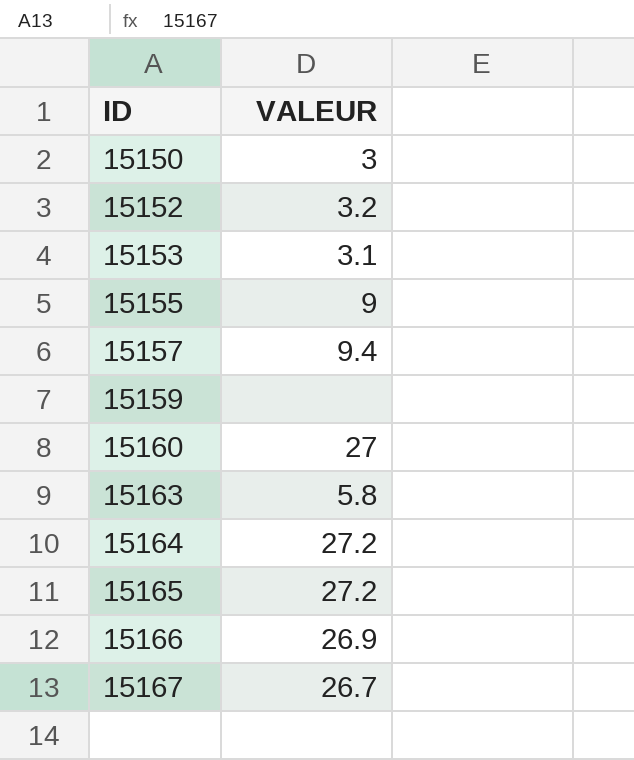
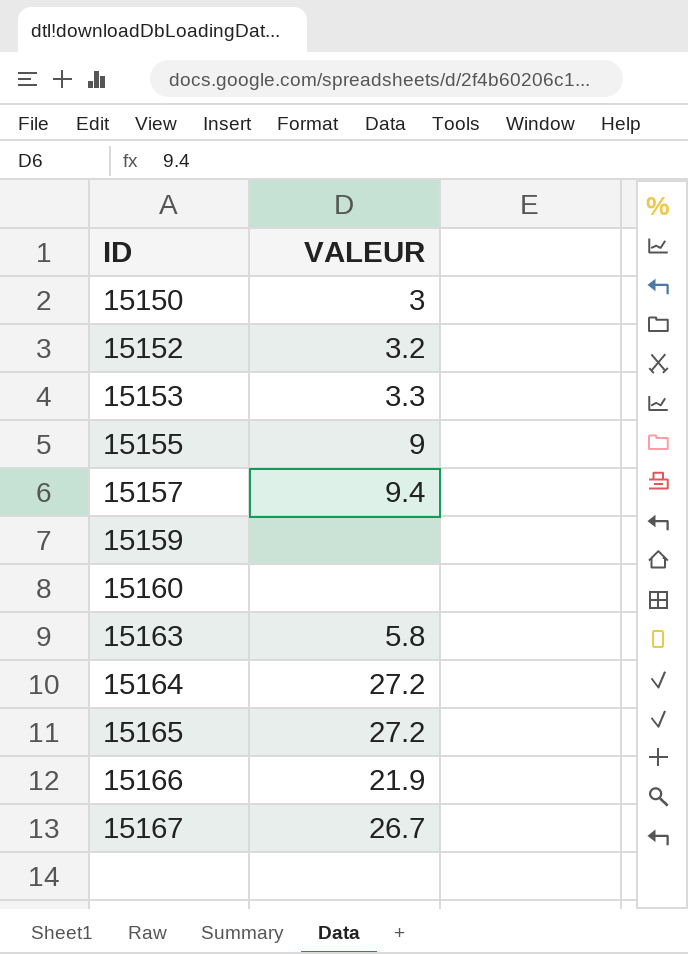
15153 | VALEUR: 3.1 -> 3.3
15160 | VALEUR: 27 -> none
15166 | VALEUR: 26.9 -> 21.9

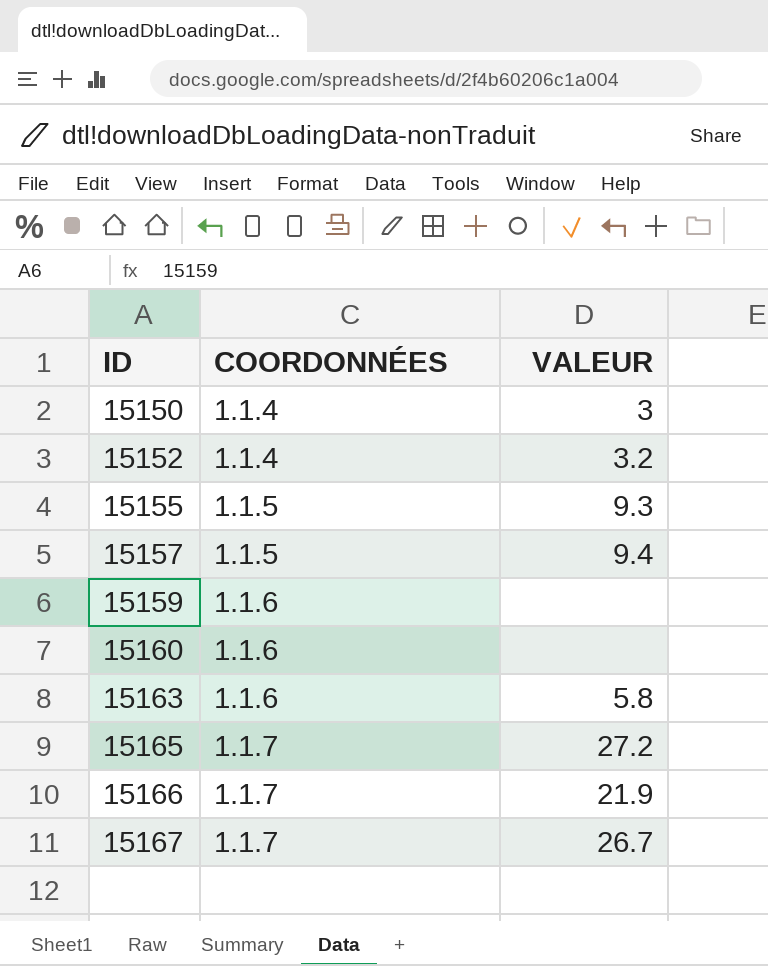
column COORDONNÉES | position: none -> 2
row 15153: 3.3 -> none
row 15164: 27.2 -> none
15155 | VALEUR: 9 -> 9.3

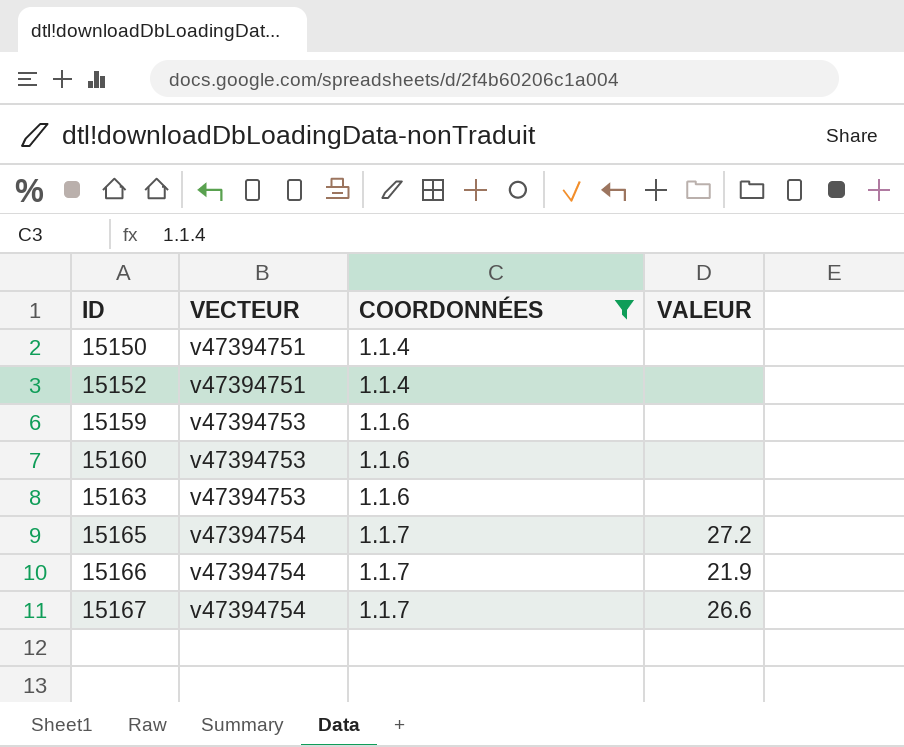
filter: none -> COORDONNÉES != 1.1.5
column VECTEUR | position: none -> 2
15150 | VALEUR: 3 -> none
15152 | VALEUR: 3.2 -> none
15163 | VALEUR: 5.8 -> none
15167 | VALEUR: 26.7 -> 26.6

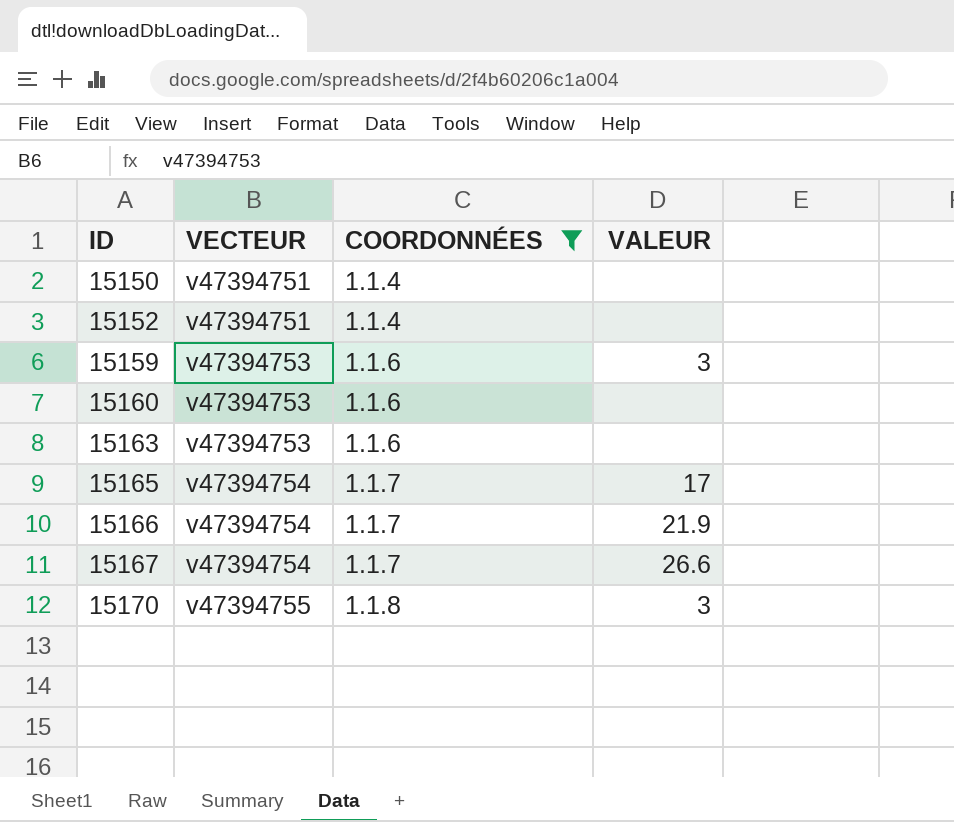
15159 | VALEUR: none -> 3
15165 | VALEUR: 27.2 -> 17
row 15170: none -> v47394755 | 1.1.8 | 3

